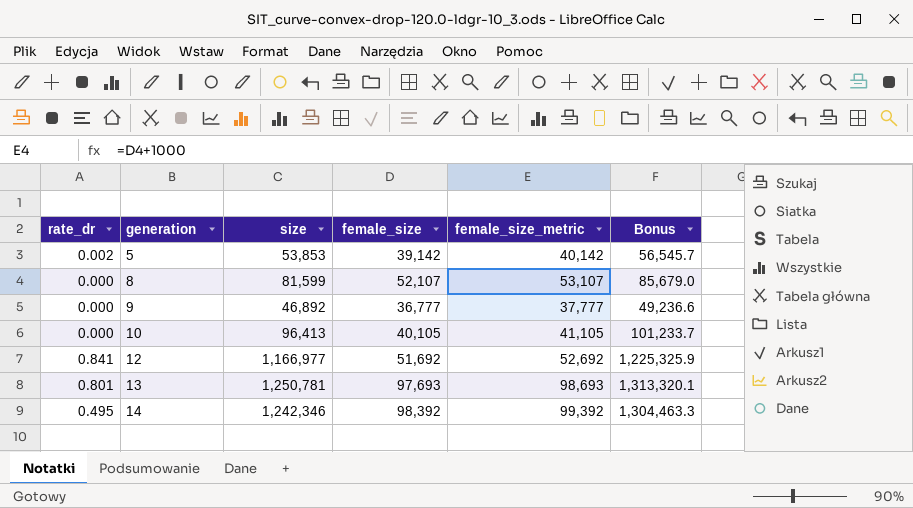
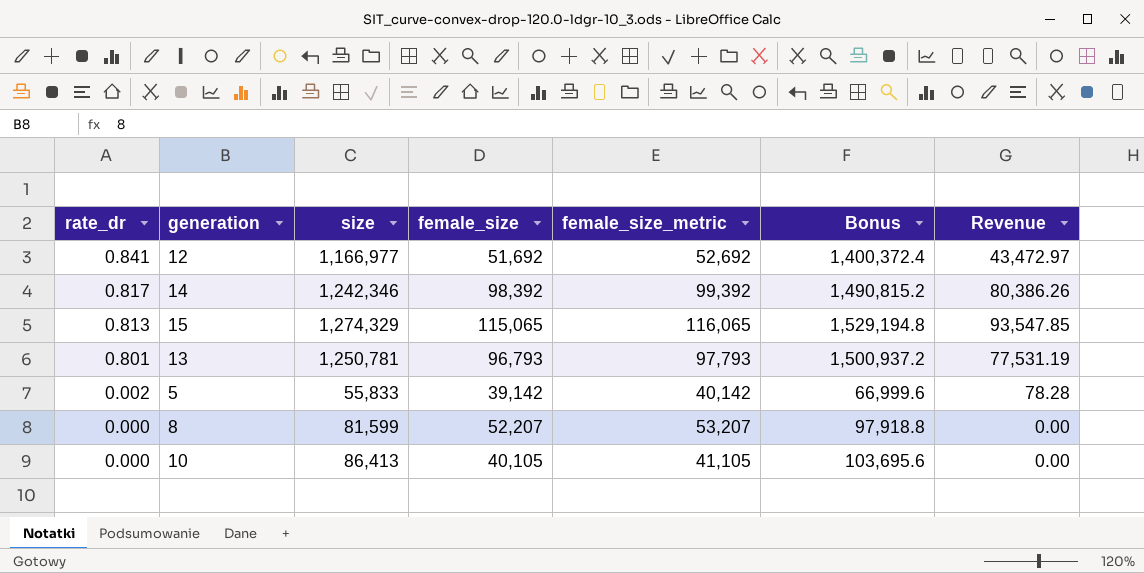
row order: generation ascending -> rate_dr descending
column Bonus | formula: [size] * 1.05 -> [size] * 1.2
column Revenue | formula: none -> [rate_dr] * [female_size]
row 9: 0.000 | 46,892 | 36,777 | 37,777 | 49,236.6 -> none
14 | rate_dr: 0.495 -> 0.817
row 15: none -> 0.813 | 1,274,329 | 115,065 | 116,065 | 1,529,194.8 | 93,547.85
13 | female_size: 97,693 -> 96,793
13 | female_size_metric: 98,693 -> 97,793
5 | size: 53,853 -> 55,833
8 | female_size: 52,107 -> 52,207
8 | female_size_metric: 53,107 -> 53,207
10 | size: 96,413 -> 86,413

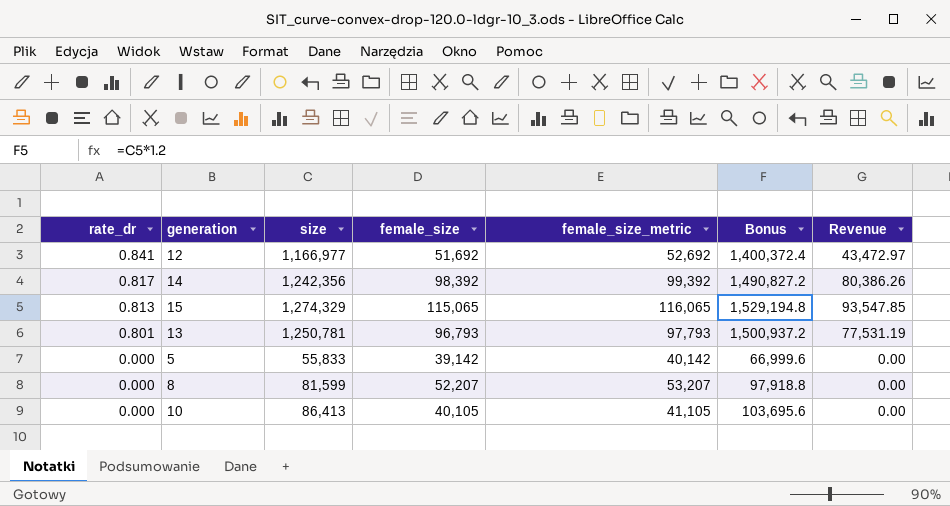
14 | size: 1,242,346 -> 1,242,356
14 | Bonus: 1,490,815.2 -> 1,490,827.2
5 | rate_dr: 0.002 -> 0.000
5 | Revenue: 78.28 -> 0.00

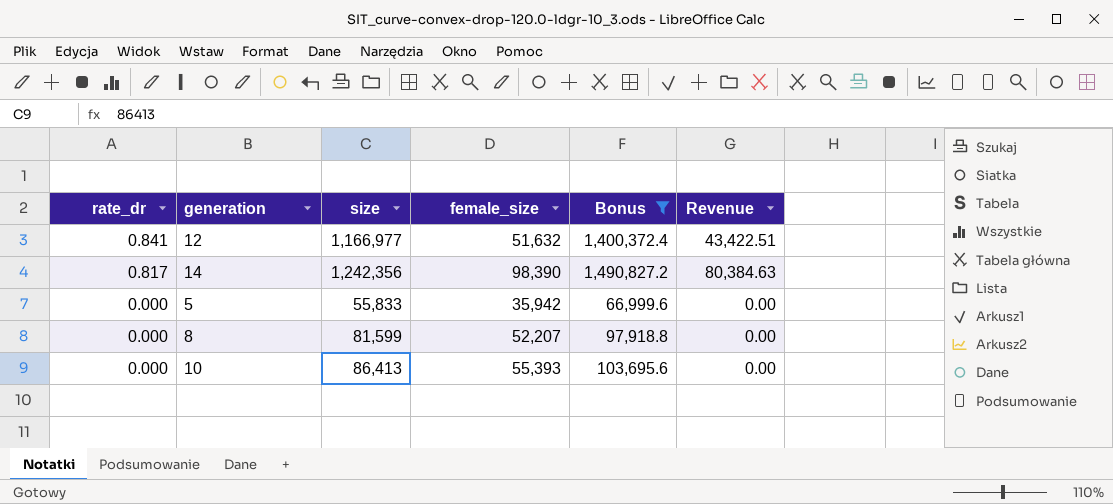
filter: none -> Bonus <= 1,490,827.2
column female_size_metric | formula: [female_size] + 1000 -> none
12 | female_size: 51,692 -> 51,632
12 | Revenue: 43,472.97 -> 43,422.51
14 | female_size: 98,392 -> 98,390
14 | Revenue: 80,386.26 -> 80,384.63
5 | female_size: 39,142 -> 35,942
10 | female_size: 40,105 -> 55,393

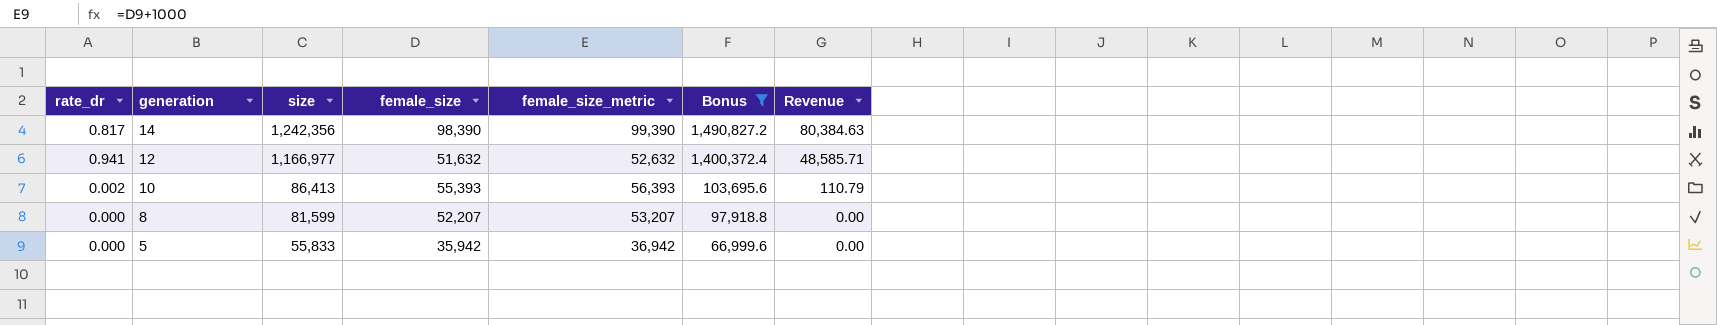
row order: rate_dr descending -> generation descending
column female_size_metric | formula: none -> [female_size] + 1000
12 | rate_dr: 0.841 -> 0.941
12 | Revenue: 43,422.51 -> 48,585.71
10 | rate_dr: 0.000 -> 0.002
10 | Revenue: 0.00 -> 110.79

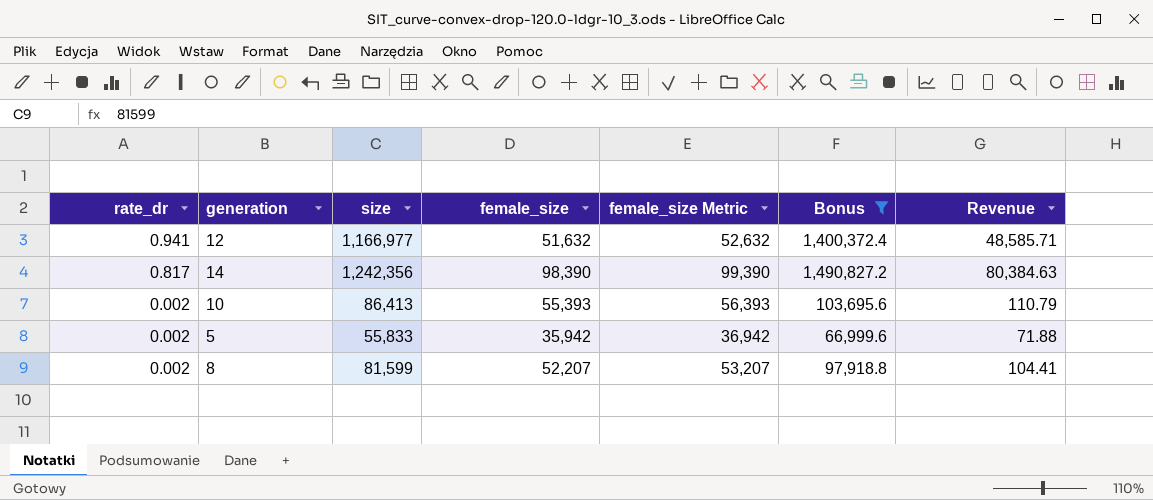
row order: generation descending -> rate_dr descending
column name: female_size_metric -> female_size Metric
5 | rate_dr: 0.000 -> 0.002
5 | Revenue: 0.00 -> 71.88
8 | rate_dr: 0.000 -> 0.002
8 | Revenue: 0.00 -> 104.41

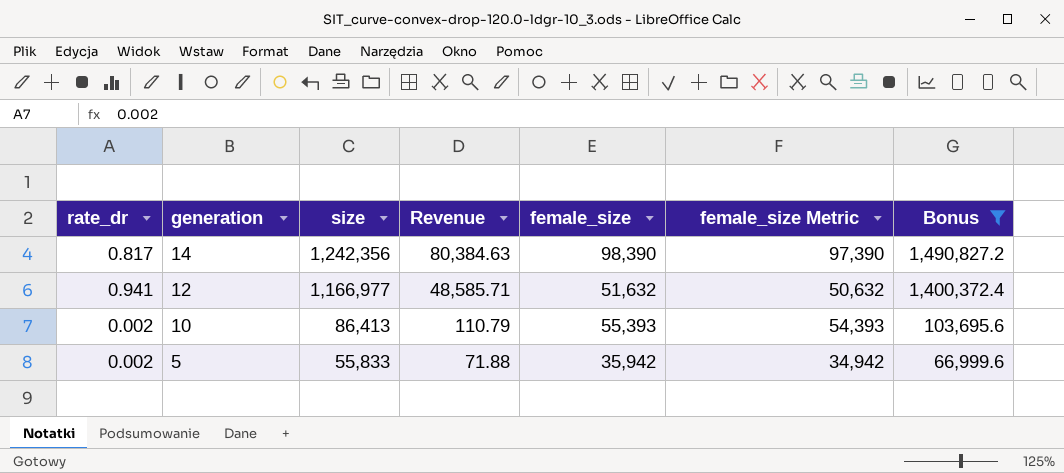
row order: rate_dr descending -> generation descending
column Revenue | position: 7 -> 4
column female_size Metric | formula: [female_size] + 1000 -> [female_size] - 1000
row 8: 0.002 | 81,599 | 52,207 | 53,207 | 97,918.8 | 104.41 -> none

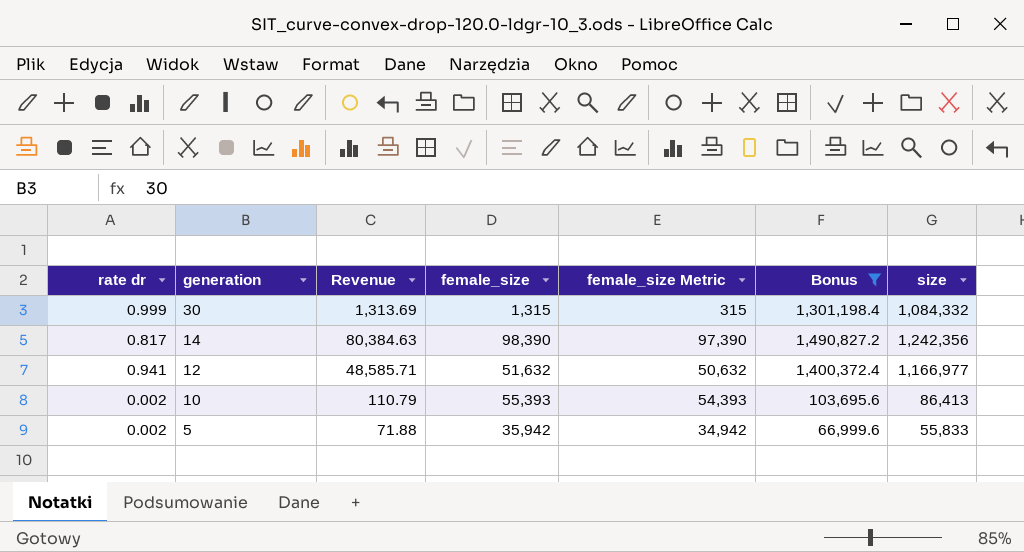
column name: rate_dr -> rate dr
column size | position: 3 -> 7
row 30: none -> 0.999 | 1,313.69 | 1,315 | 315 | 1,301,198.4 | 1,084,332

